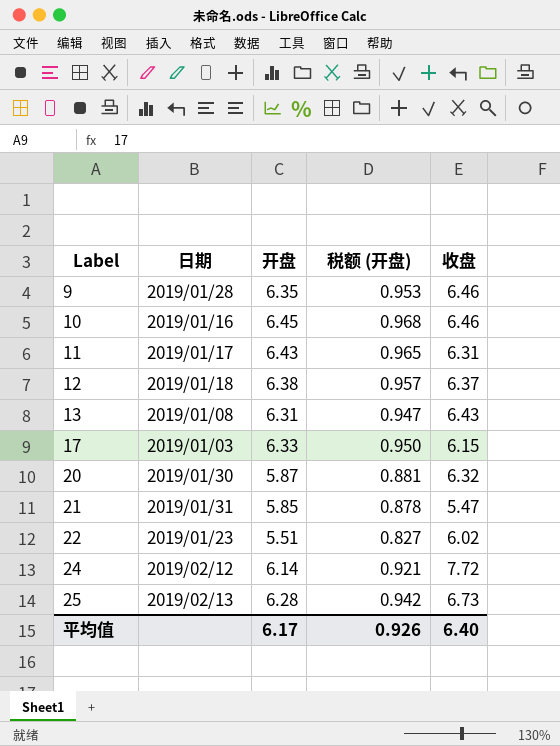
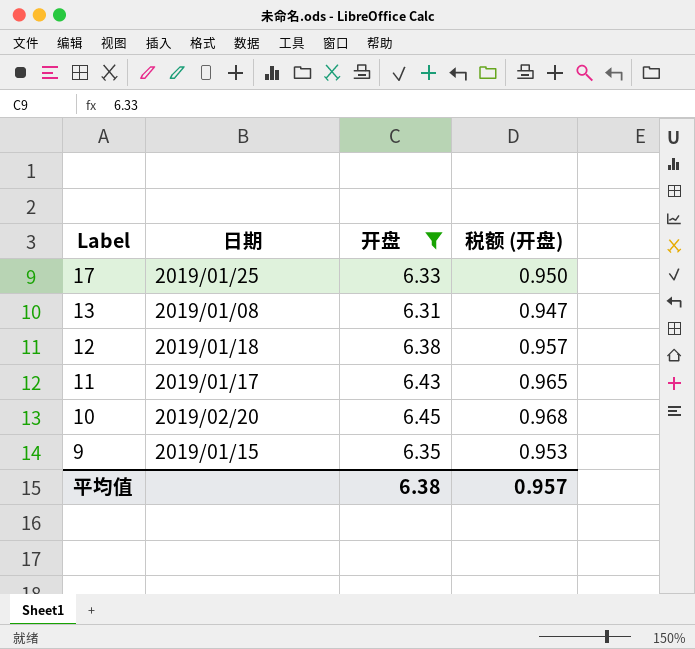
filter: none -> 开盘 >= 6.31
row order: Label ascending -> Label descending
column 收盘 | position: 5 -> none
17 | 日期: 2019/01/03 -> 2019/01/25
10 | 日期: 2019/01/16 -> 2019/02/20
9 | 日期: 2019/01/28 -> 2019/01/15
平均值 | 开盘: 6.17 -> 6.38
平均值 | 税额 (开盘): 0.926 -> 0.957

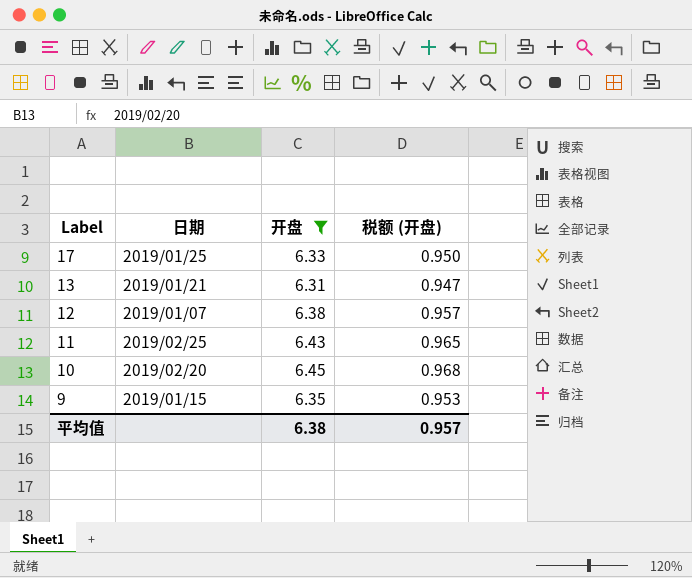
13 | 日期: 2019/01/08 -> 2019/01/21
12 | 日期: 2019/01/18 -> 2019/01/07
11 | 日期: 2019/01/17 -> 2019/02/25

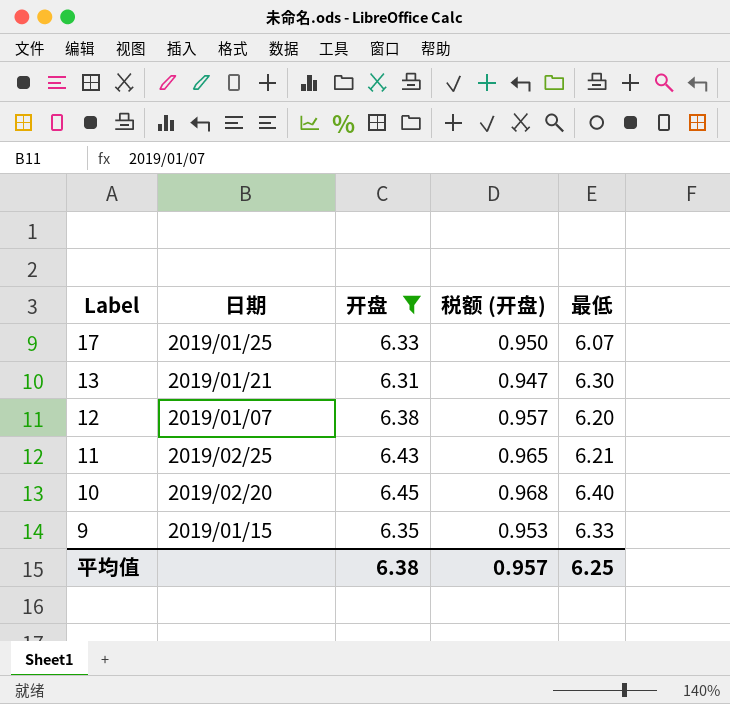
column 最低 | position: none -> 5

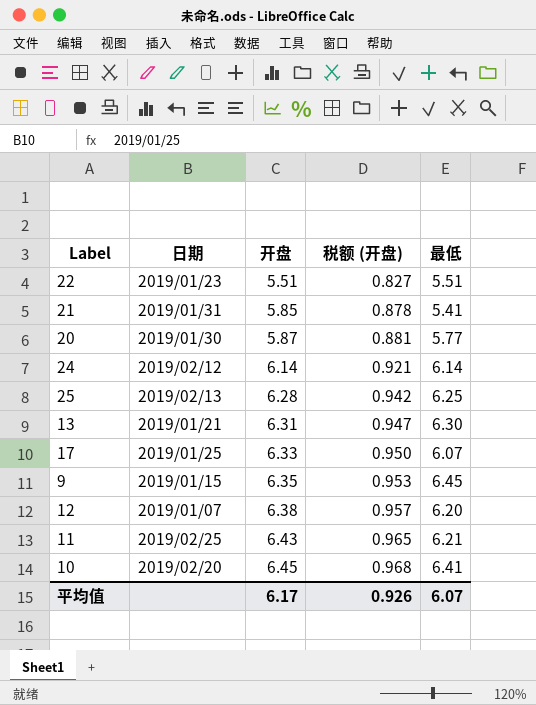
filter: 开盘 >= 6.31 -> none
row order: Label descending -> 开盘 ascending
9 | 最低: 6.33 -> 6.45
10 | 最低: 6.40 -> 6.41
平均值 | 开盘: 6.38 -> 6.17
平均值 | 税额 (开盘): 0.957 -> 0.926
平均值 | 最低: 6.25 -> 6.07

